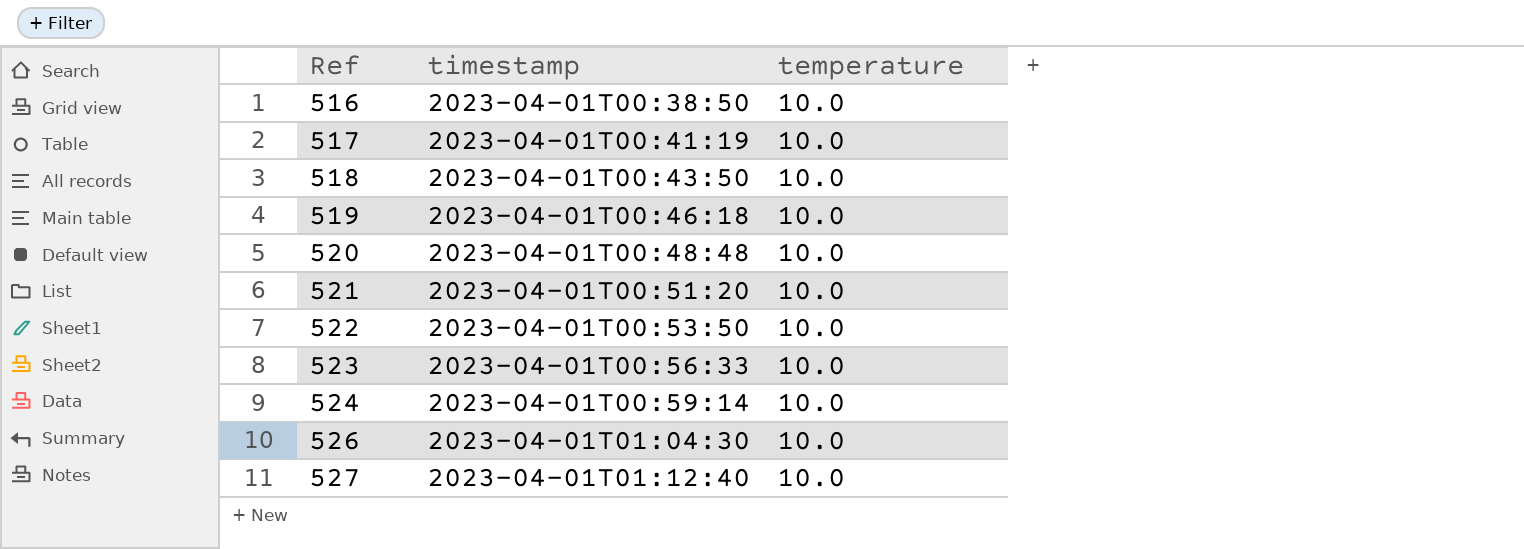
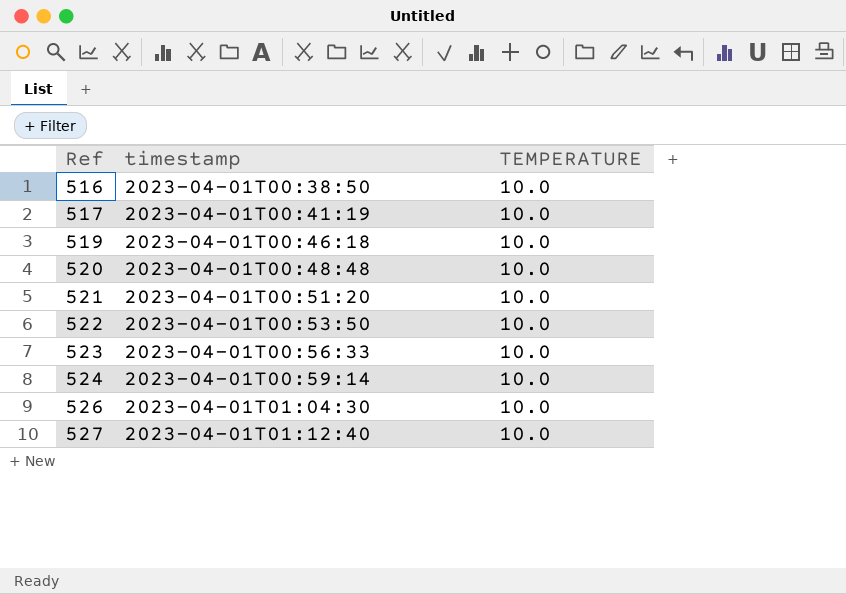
column name: temperature -> TEMPERATURE
row 518: 2023-04-01T00:43:50 | 10.0 -> none

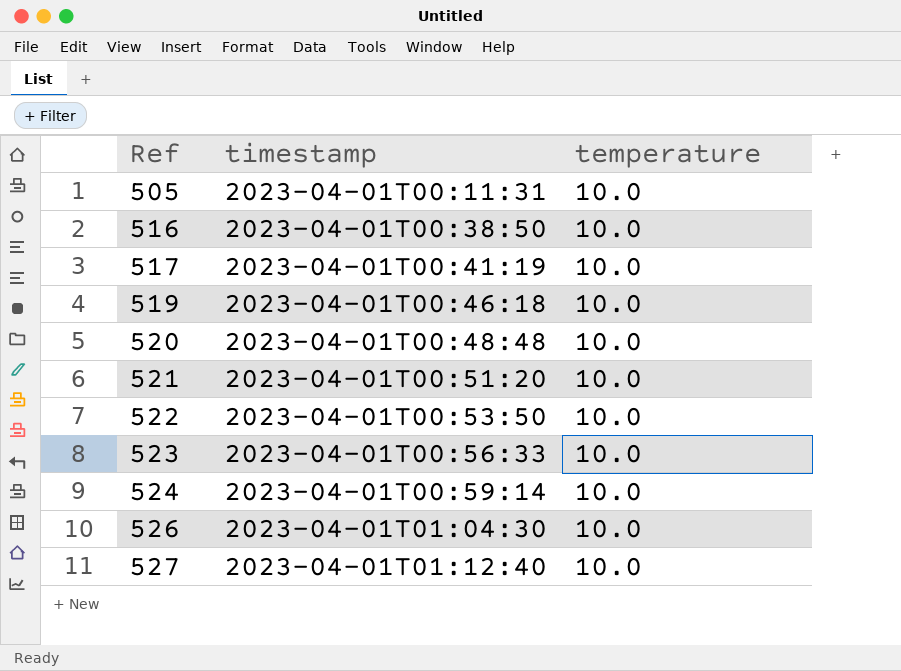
column name: TEMPERATURE -> temperature
row 505: none -> 2023-04-01T00:11:31 | 10.0

